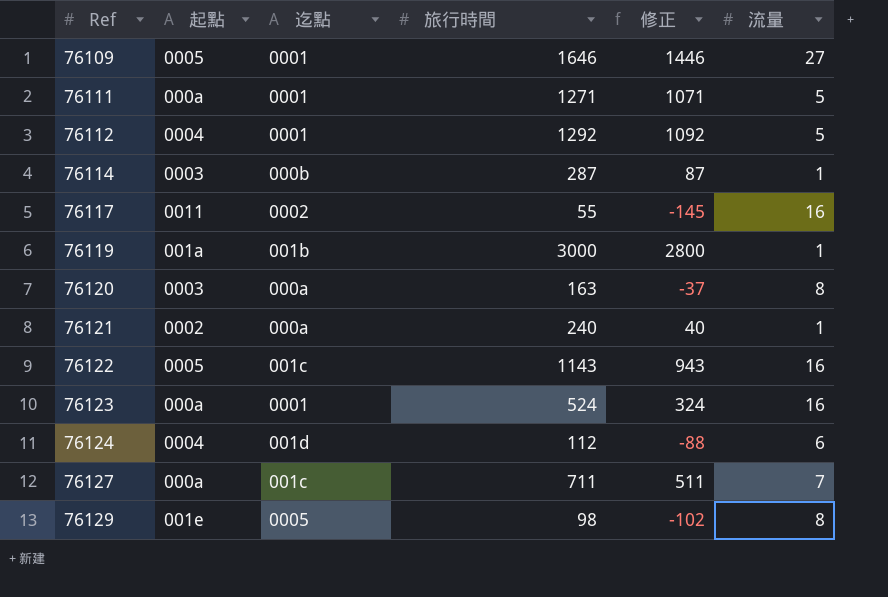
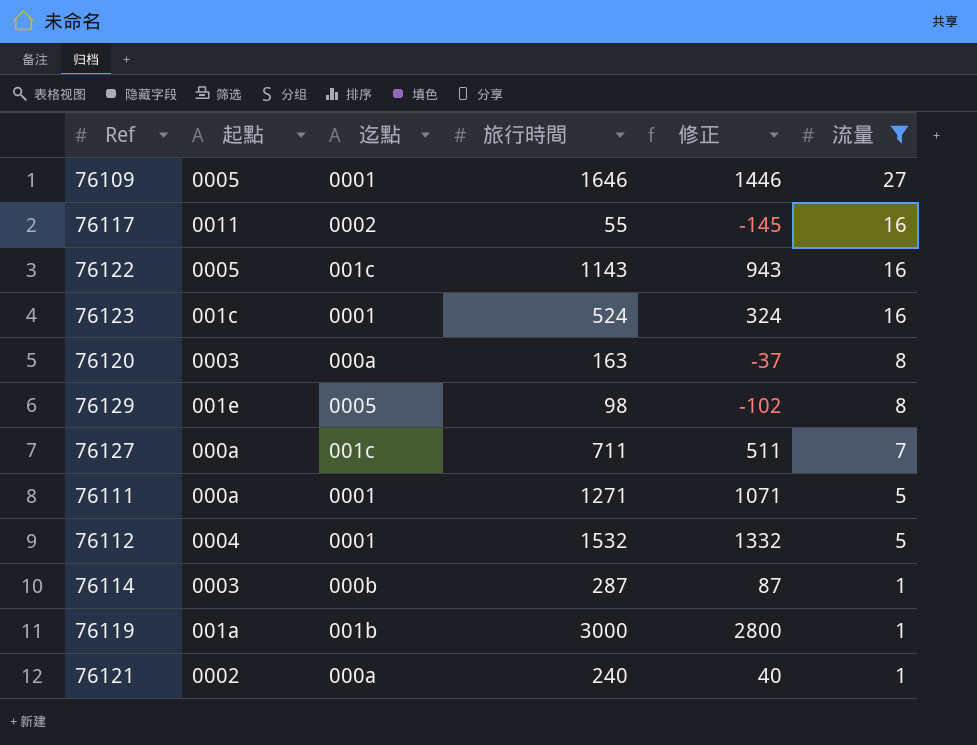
filter: none -> 流量 != 6
row order: Ref ascending -> 流量 descending
76123 | 起點: 000a -> 001c
76112 | 旅行時間: 1292 -> 1532
76112 | 修正: 1092 -> 1332

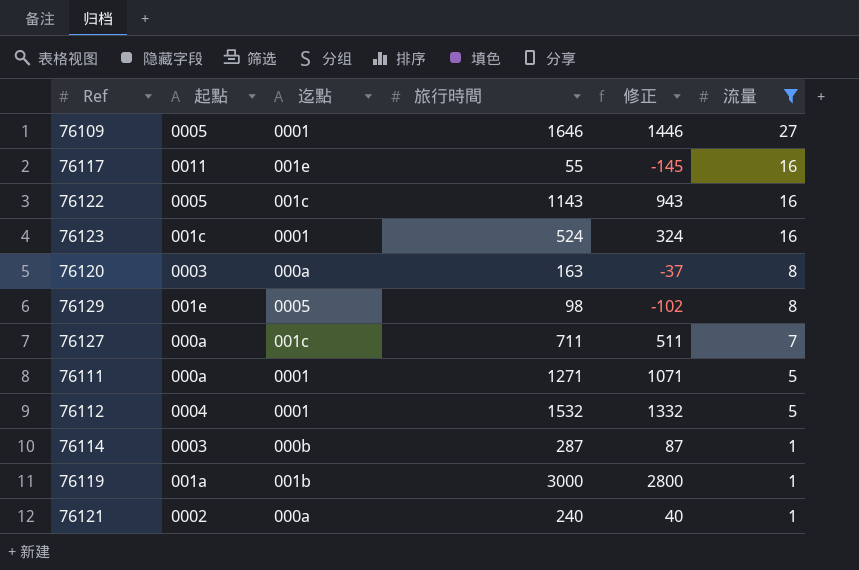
76117 | 迄點: 0002 -> 001e

